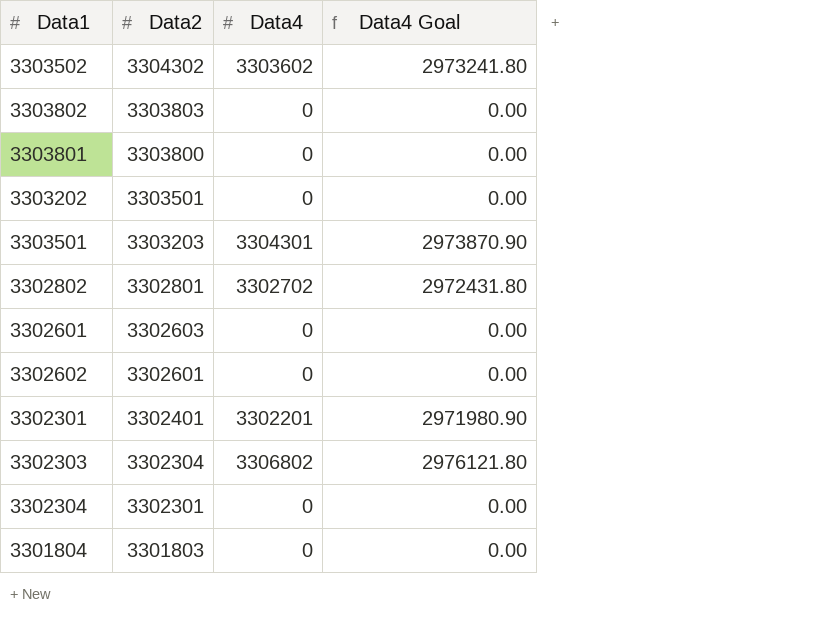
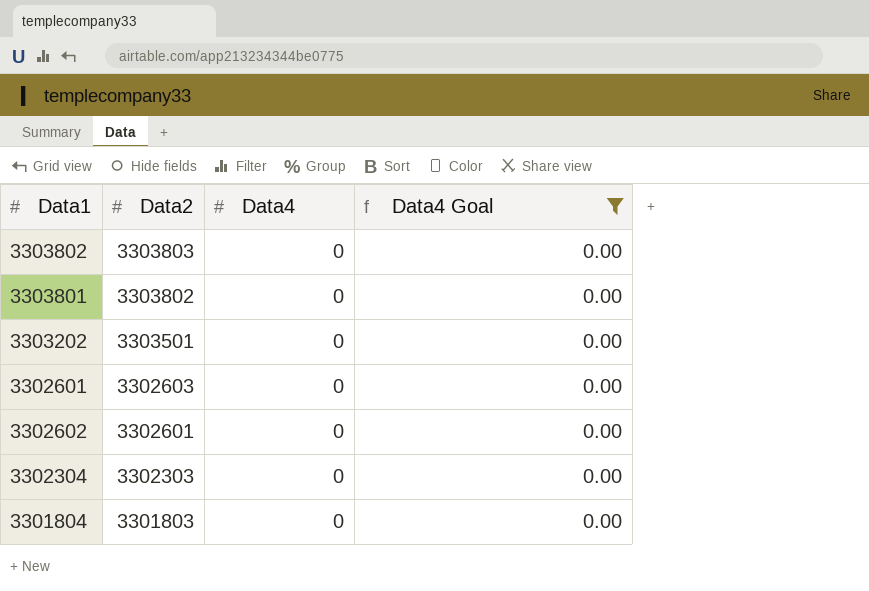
filter: none -> Data4 Goal = 0.00
3303801 | Data2: 3303800 -> 3303802
3302304 | Data2: 3302301 -> 3302303

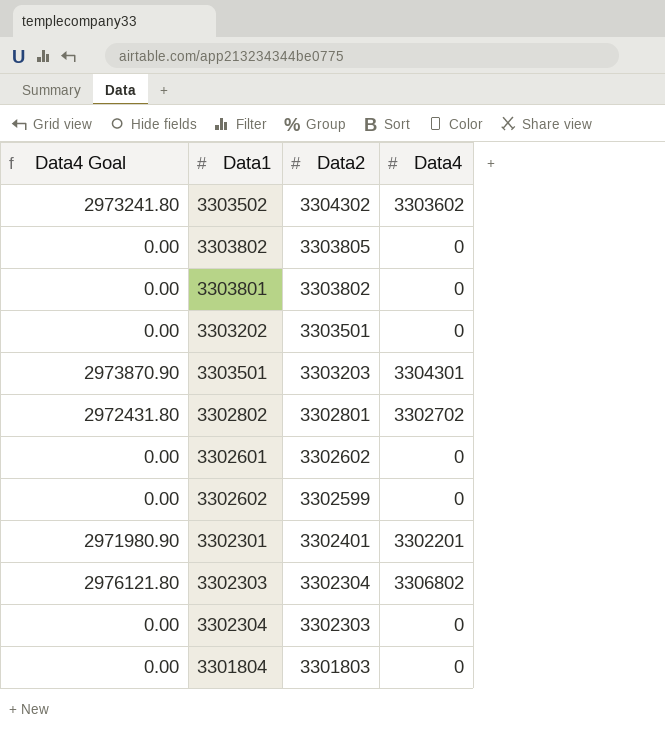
filter: Data4 Goal = 0.00 -> none
column Data4 Goal | position: 4 -> 1
3303802 | Data2: 3303803 -> 3303805
3302601 | Data2: 3302603 -> 3302602
3302602 | Data2: 3302601 -> 3302599

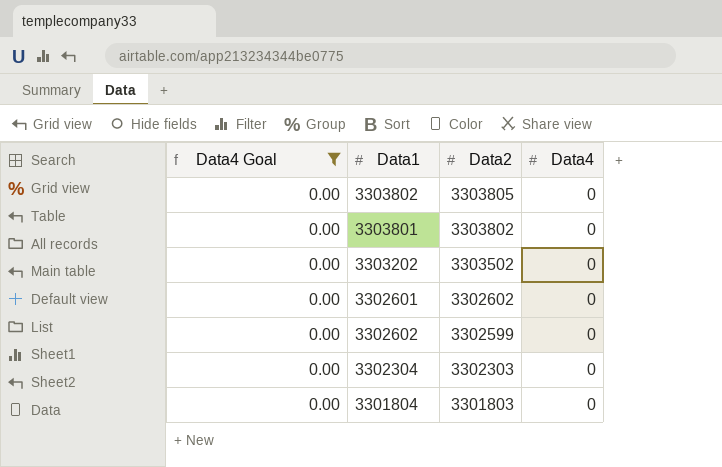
filter: none -> Data4 Goal = 0.00
3303202 | Data2: 3303501 -> 3303502

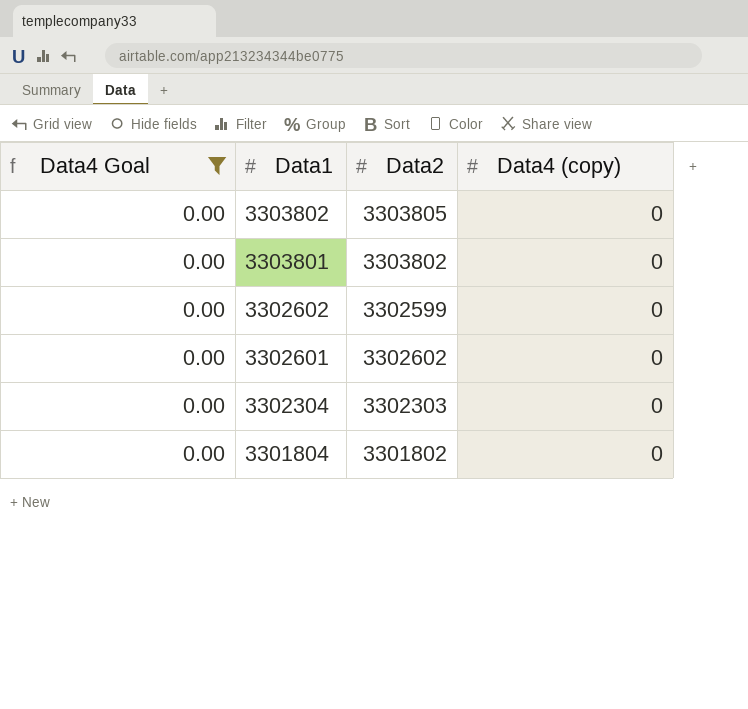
row order: Data2 descending -> Data1 descending
column name: Data4 -> Data4 (copy)
row 3303202: 0.00 | 3303502 | 0 -> none
3301804 | Data2: 3301803 -> 3301802

